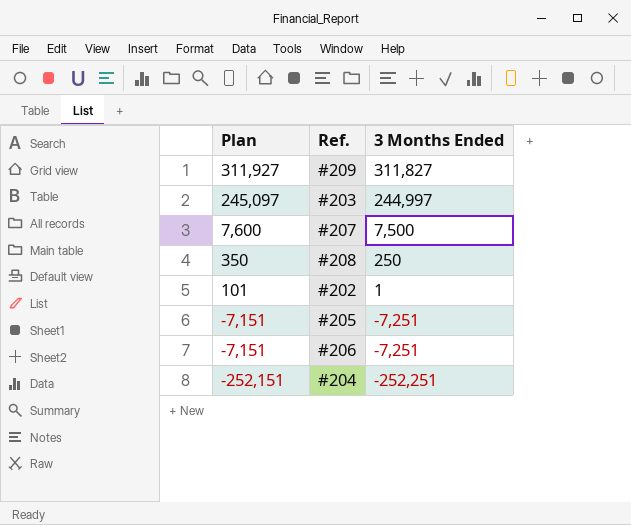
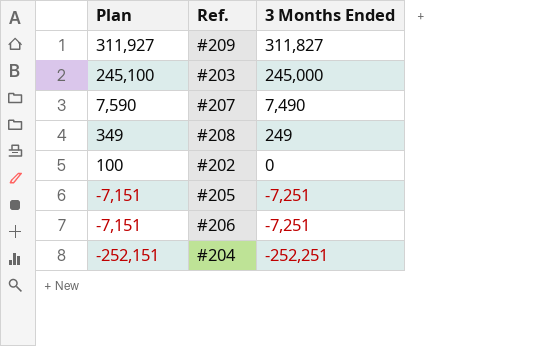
#203 | Plan: 245,097 -> 245,100
#203 | 3 Months Ended: 244,997 -> 245,000
#207 | Plan: 7,600 -> 7,590
#207 | 3 Months Ended: 7,500 -> 7,490
#208 | Plan: 350 -> 349
#208 | 3 Months Ended: 250 -> 249
#202 | Plan: 101 -> 100
#202 | 3 Months Ended: 1 -> 0

